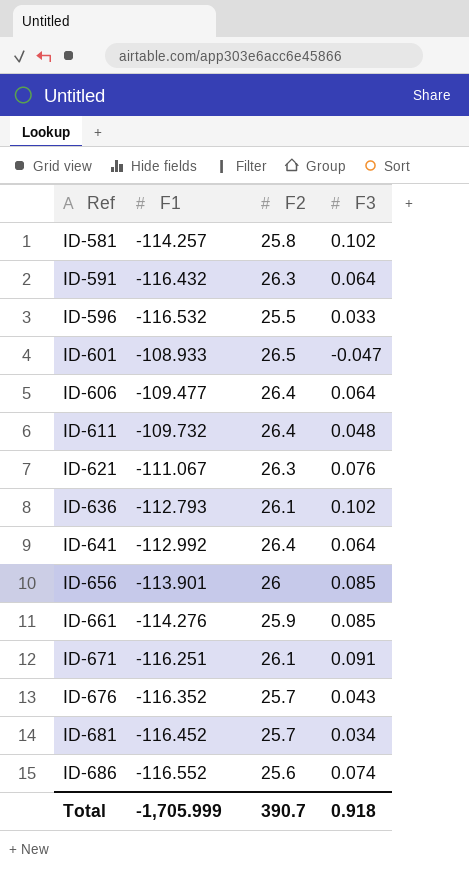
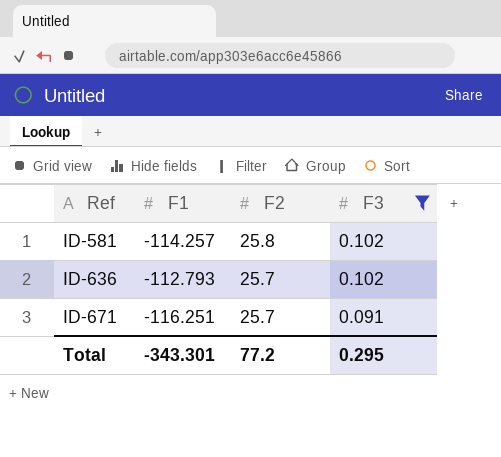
filter: none -> F3 >= 0.091
ID-636 | F2: 26.1 -> 25.7
ID-671 | F2: 26.1 -> 25.7
Total | F1: -1,705.999 -> -343.301
Total | F2: 390.7 -> 77.2
Total | F3: 0.918 -> 0.295

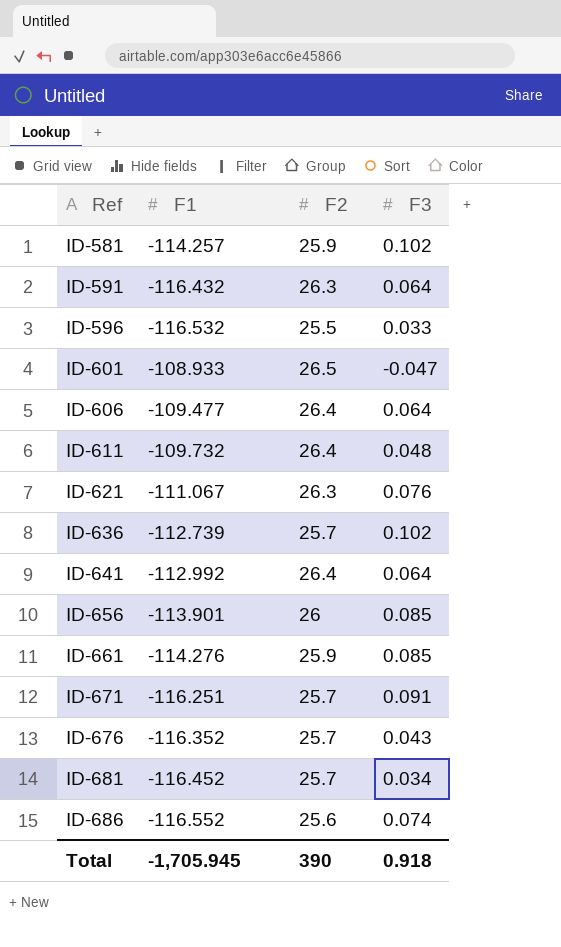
filter: F3 >= 0.091 -> none
ID-581 | F2: 25.8 -> 25.9
ID-636 | F1: -112.793 -> -112.739
Total | F1: -343.301 -> -1,705.945
Total | F2: 77.2 -> 390
Total | F3: 0.295 -> 0.918

